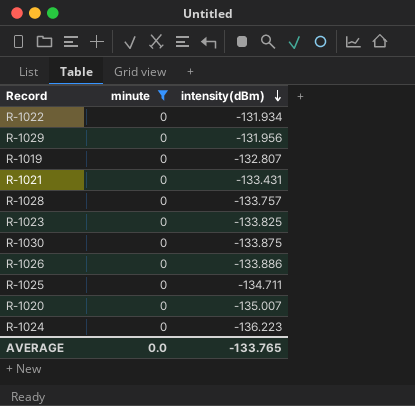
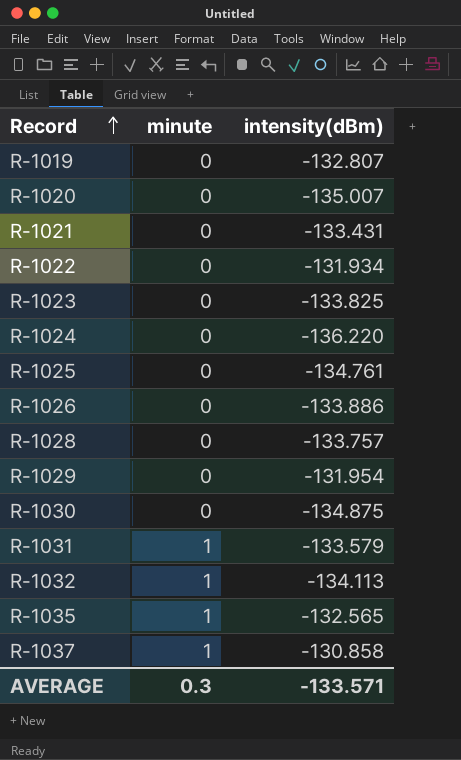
filter: minute = 0 -> none
row order: intensity(dBm) descending -> Record ascending
R-1024 | intensity(dBm): -136.223 -> -136.220
R-1025 | intensity(dBm): -134.711 -> -134.761
R-1029 | intensity(dBm): -131.956 -> -131.954
R-1030 | intensity(dBm): -133.875 -> -134.875
AVERAGE | minute: 0.0 -> 0.3
AVERAGE | intensity(dBm): -133.765 -> -133.571

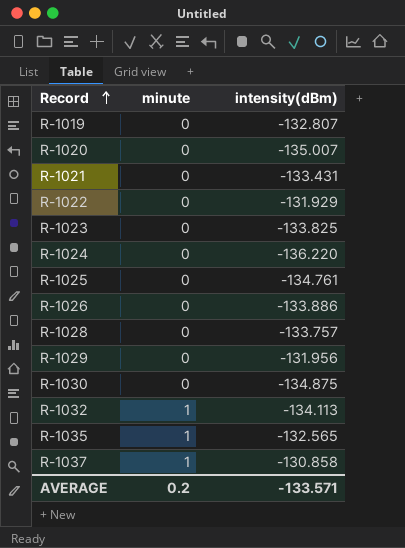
row R-1031: 1 | -133.579 -> none
R-1022 | intensity(dBm): -131.934 -> -131.929
R-1029 | intensity(dBm): -131.954 -> -131.956
AVERAGE | minute: 0.3 -> 0.2

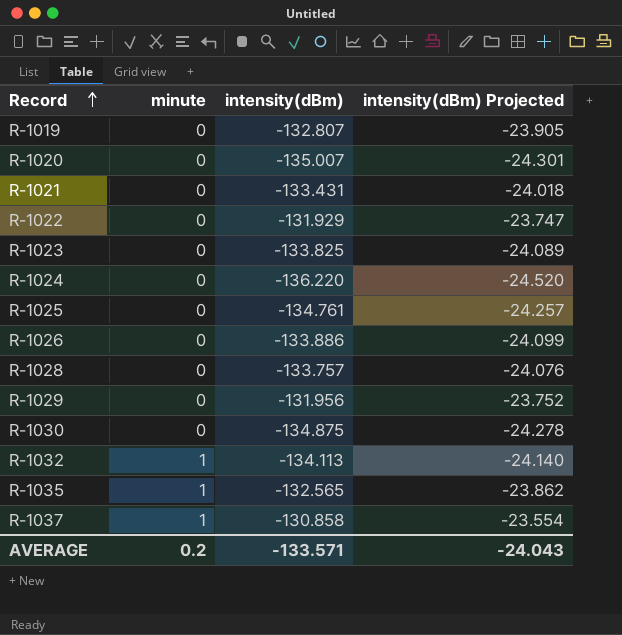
column intensity(dBm) Projected | formula: none -> [intensity(dBm)] * 0.18

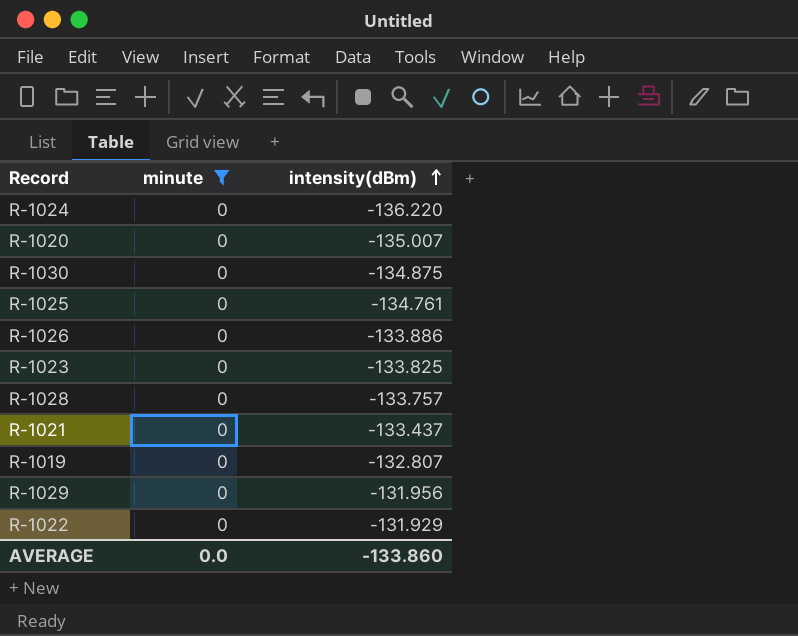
filter: none -> minute = 0
row order: Record ascending -> intensity(dBm) ascending
column intensity(dBm) Projected | formula: [intensity(dBm)] * 0.18 -> none
R-1021 | intensity(dBm): -133.431 -> -133.437
AVERAGE | minute: 0.2 -> 0.0
AVERAGE | intensity(dBm): -133.571 -> -133.860

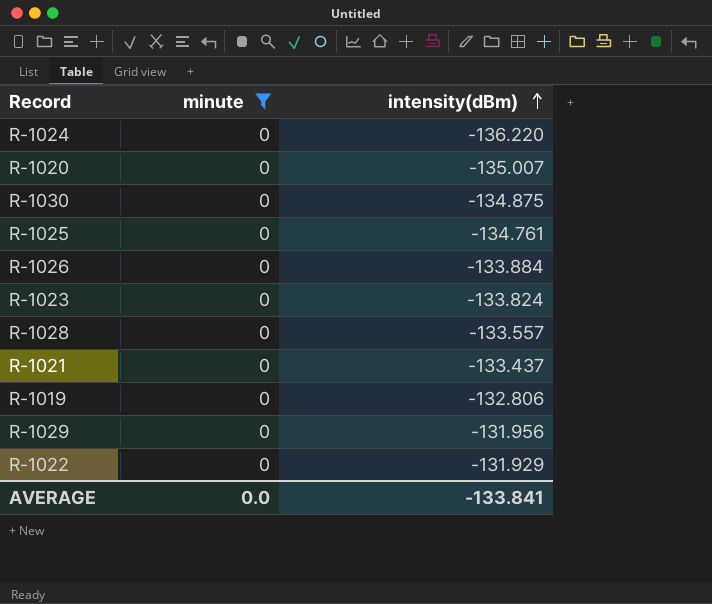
R-1026 | intensity(dBm): -133.886 -> -133.884
R-1023 | intensity(dBm): -133.825 -> -133.824
R-1028 | intensity(dBm): -133.757 -> -133.557
R-1019 | intensity(dBm): -132.807 -> -132.806
AVERAGE | intensity(dBm): -133.860 -> -133.841

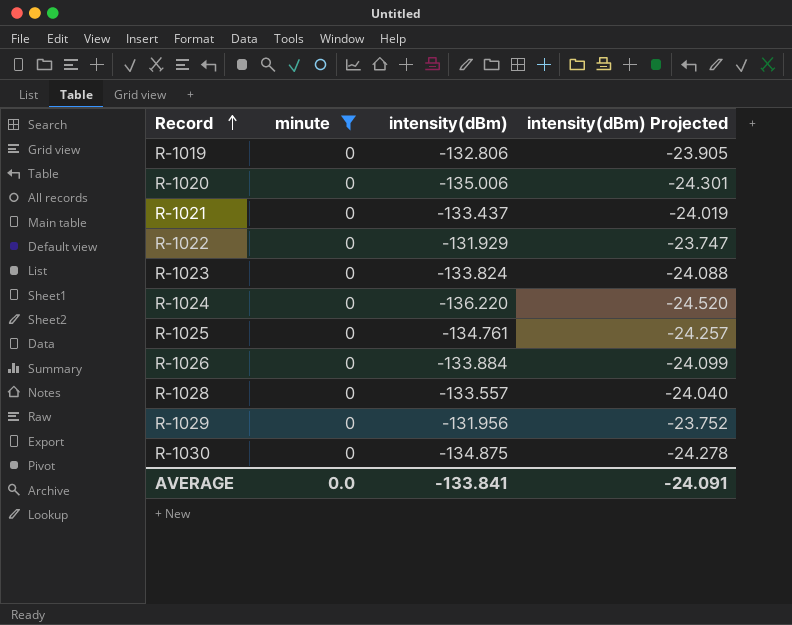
row order: intensity(dBm) ascending -> Record ascending
column intensity(dBm) Projected | formula: none -> [intensity(dBm)] * 0.18
R-1020 | intensity(dBm): -135.007 -> -135.006

